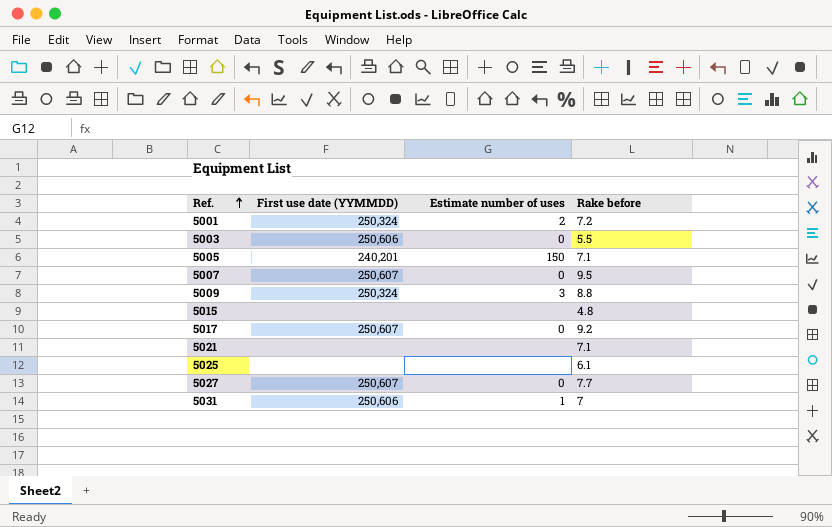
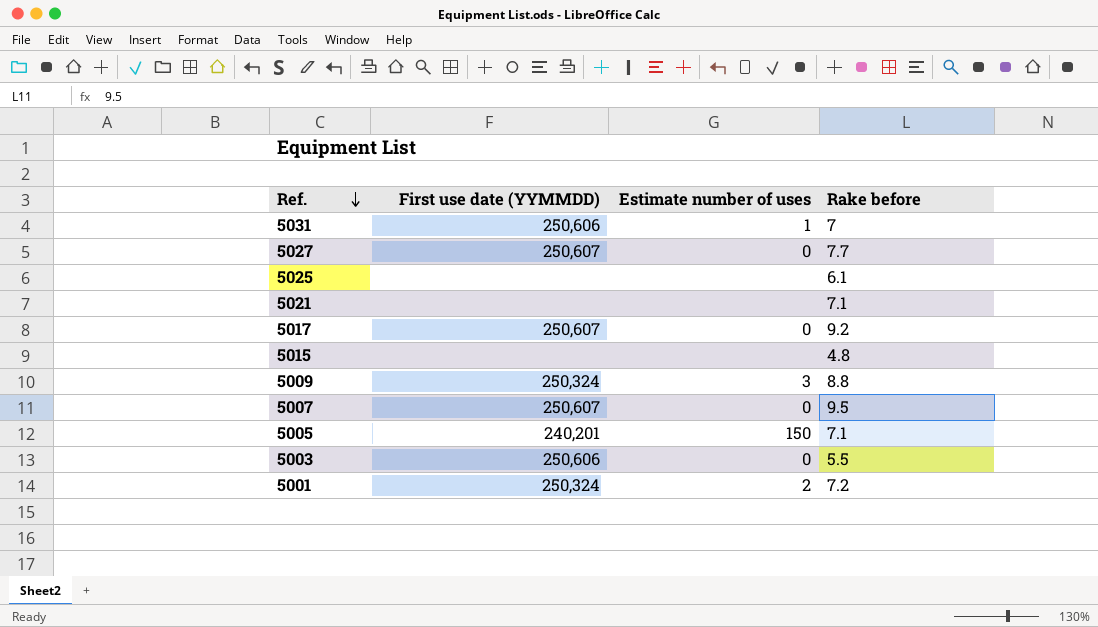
row order: Ref. ascending -> Ref. descending

